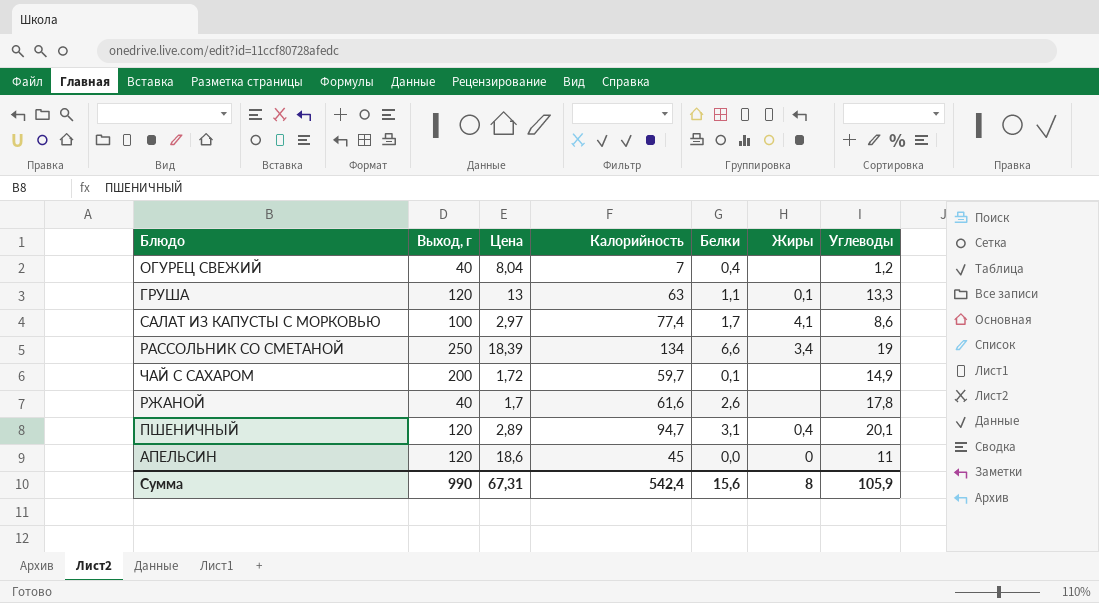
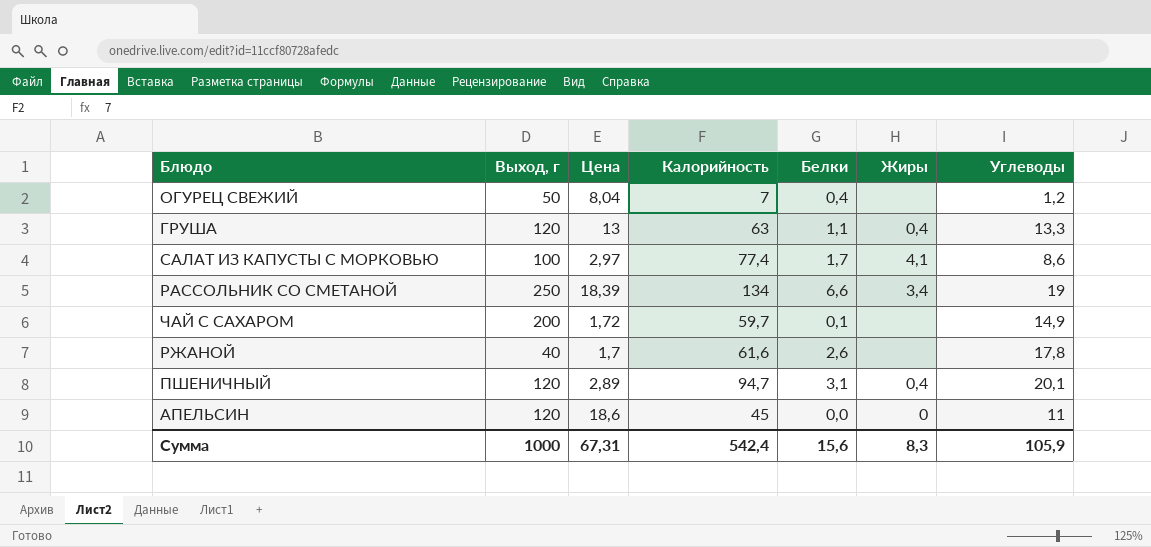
ОГУРЕЦ СВЕЖИЙ | Выход, г: 40 -> 50
ГРУША | Жиры: 0,1 -> 0,4
Сумма | Выход, г: 990 -> 1000
Сумма | Жиры: 8 -> 8,3

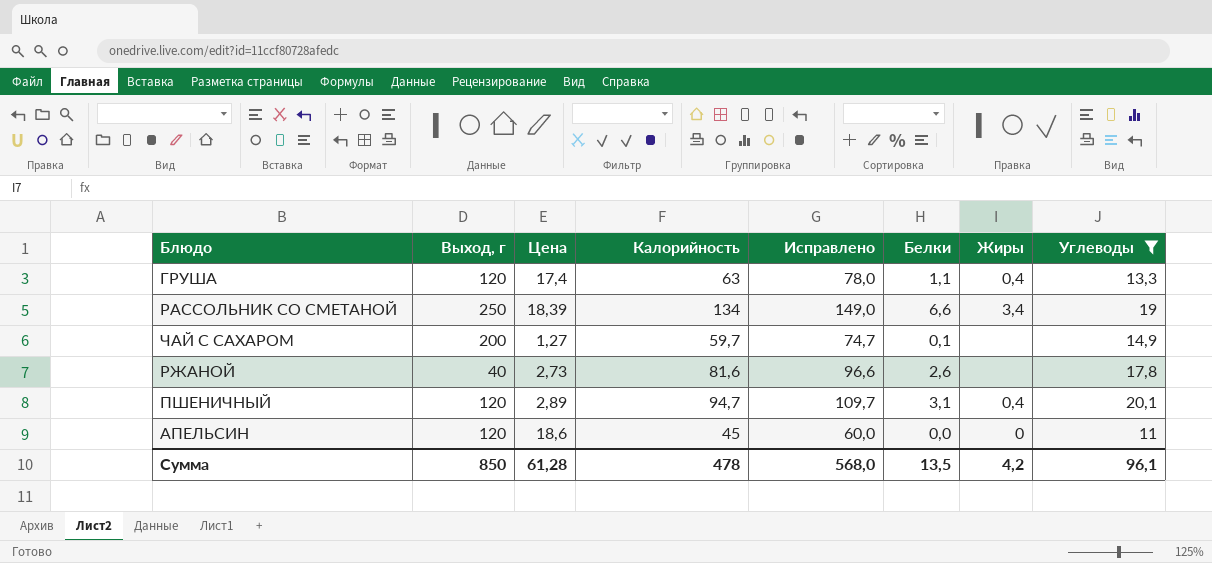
filter: none -> Углеводы >= 11
column Исправлено | formula: none -> [Калорийность] + 15
ГРУША | Цена: 13 -> 17,4
ЧАЙ С САХАРОМ | Цена: 1,72 -> 1,27
РЖАНОЙ | Цена: 1,7 -> 2,73
РЖАНОЙ | Калорийность: 61,6 -> 81,6
Сумма | Выход, г: 1000 -> 850
Сумма | Цена: 67,31 -> 61,28
Сумма | Калорийность: 542,4 -> 478
Сумма | Белки: 15,6 -> 13,5
Сумма | Жиры: 8,3 -> 4,2
Сумма | Углеводы: 105,9 -> 96,1

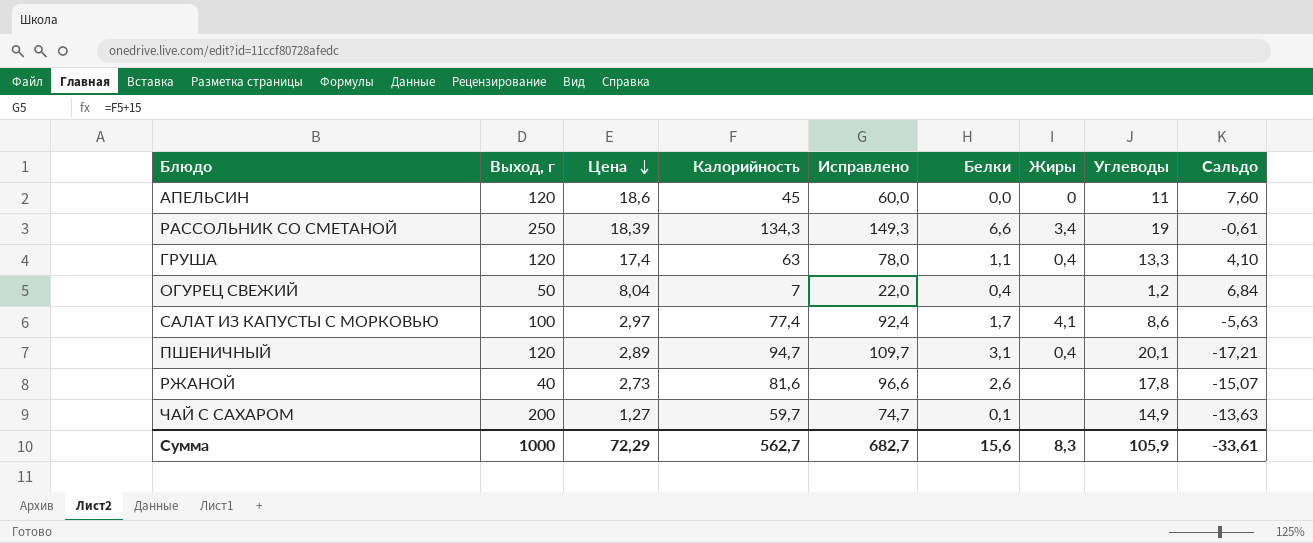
filter: Углеводы >= 11 -> none
row order: none -> Цена descending
column Сальдо | formula: none -> [Цена] - [Углеводы]
РАССОЛЬНИК СО СМЕТАНОЙ | Калорийность: 134 -> 134,3
РАССОЛЬНИК СО СМЕТАНОЙ | Исправлено: 149,0 -> 149,3
Сумма | Выход, г: 850 -> 1000
Сумма | Цена: 61,28 -> 72,29
Сумма | Калорийность: 478 -> 562,7
Сумма | Исправлено: 568,0 -> 682,7
Сумма | Белки: 13,5 -> 15,6
Сумма | Жиры: 4,2 -> 8,3
Сумма | Углеводы: 96,1 -> 105,9

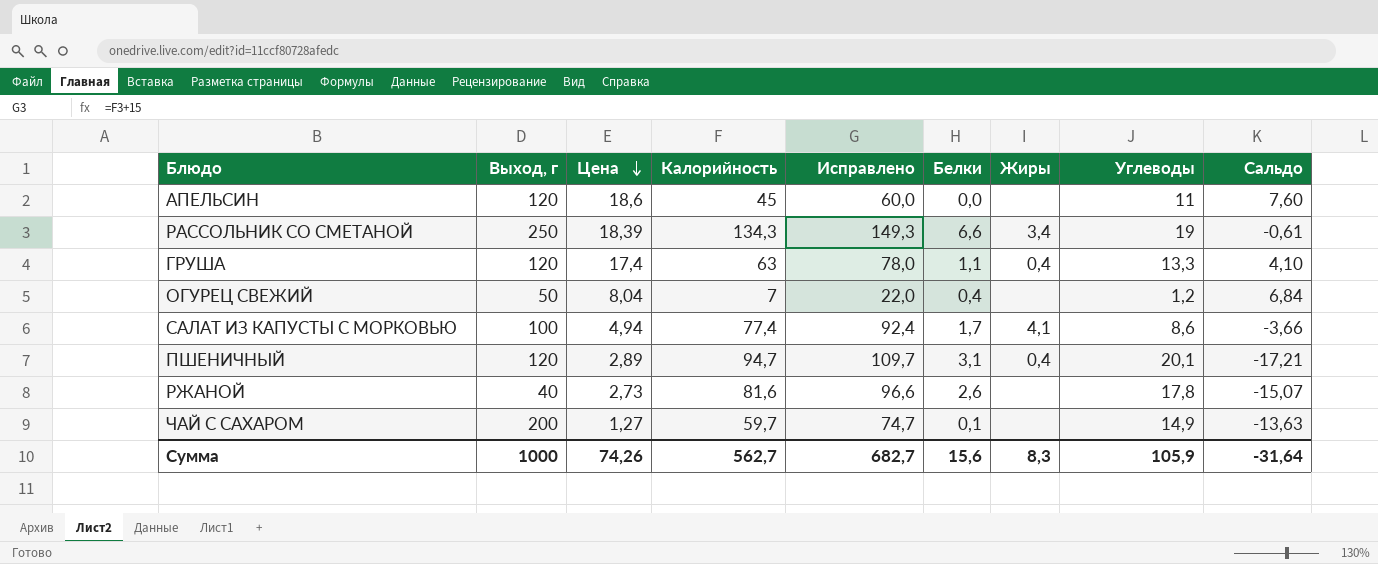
АПЕЛЬСИН | Жиры: 0 -> none
САЛАТ ИЗ КАПУСТЫ С МОРКОВЬЮ | Цена: 2,97 -> 4,94
САЛАТ ИЗ КАПУСТЫ С МОРКОВЬЮ | Сальдо: -5,63 -> -3,66
Сумма | Цена: 72,29 -> 74,26
Сумма | Сальдо: -33,61 -> -31,64

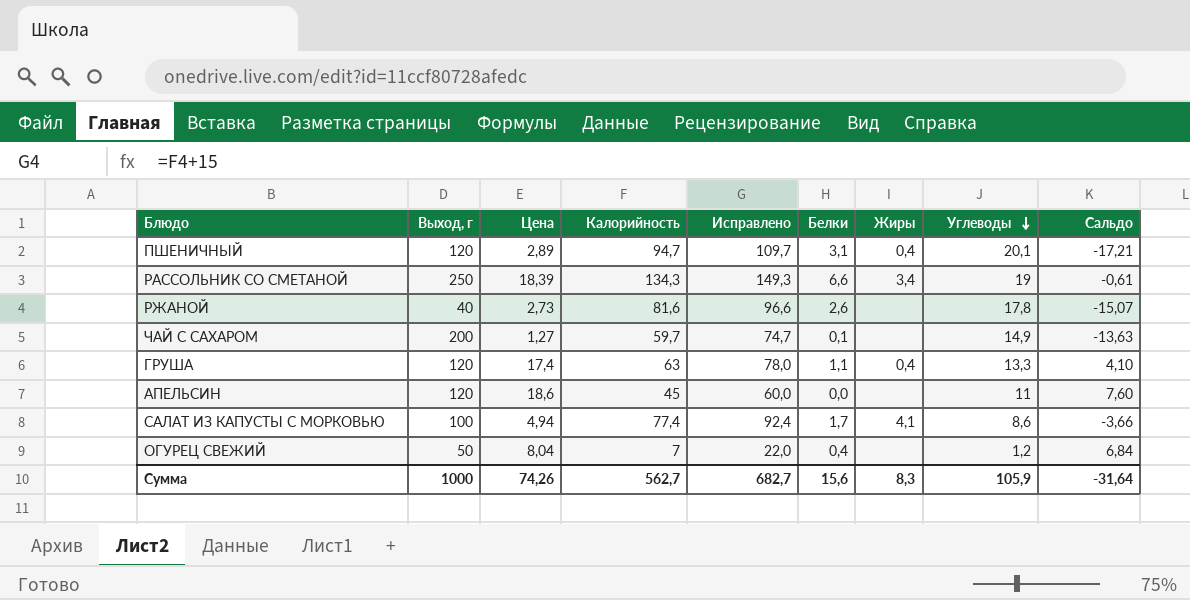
row order: Цена descending -> Углеводы descending

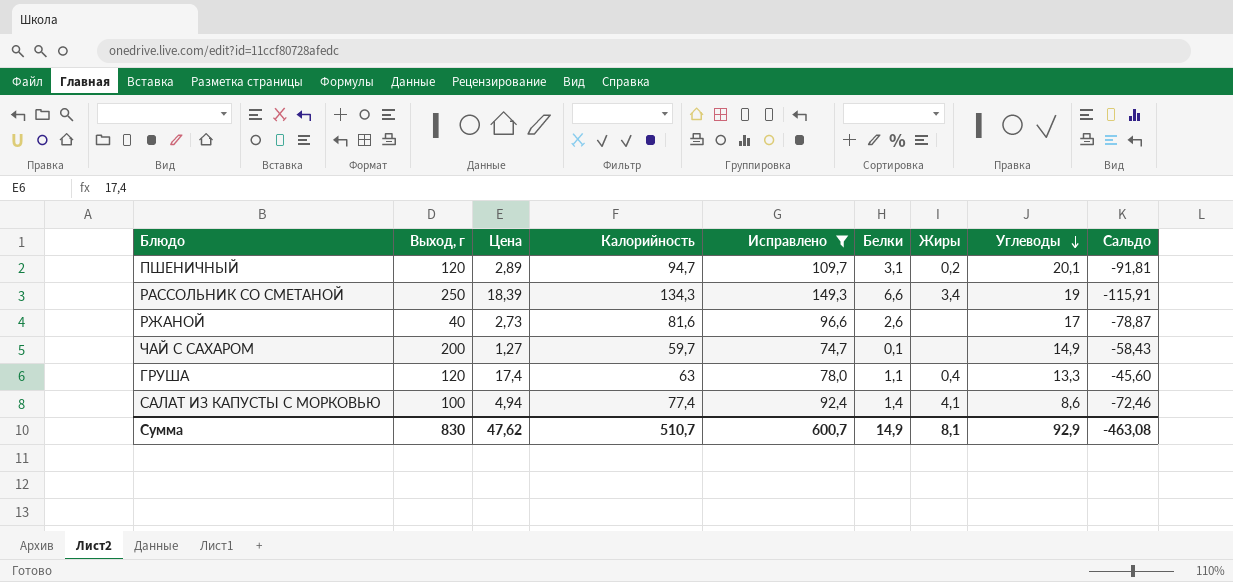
filter: none -> Исправлено >= 74,7
column Сальдо | formula: [Цена] - [Углеводы] -> [Цена] - [Калорийность]
ПШЕНИЧНЫЙ | Жиры: 0,4 -> 0,2
РЖАНОЙ | Углеводы: 17,8 -> 17
САЛАТ ИЗ КАПУСТЫ С МОРКОВЬЮ | Белки: 1,7 -> 1,4
Сумма | Выход, г: 1000 -> 830
Сумма | Цена: 74,26 -> 47,62
Сумма | Калорийность: 562,7 -> 510,7
Сумма | Исправлено: 682,7 -> 600,7
Сумма | Белки: 15,6 -> 14,9
Сумма | Жиры: 8,3 -> 8,1
Сумма | Углеводы: 105,9 -> 92,9
Сумма | Сальдо: -31,64 -> -463,08

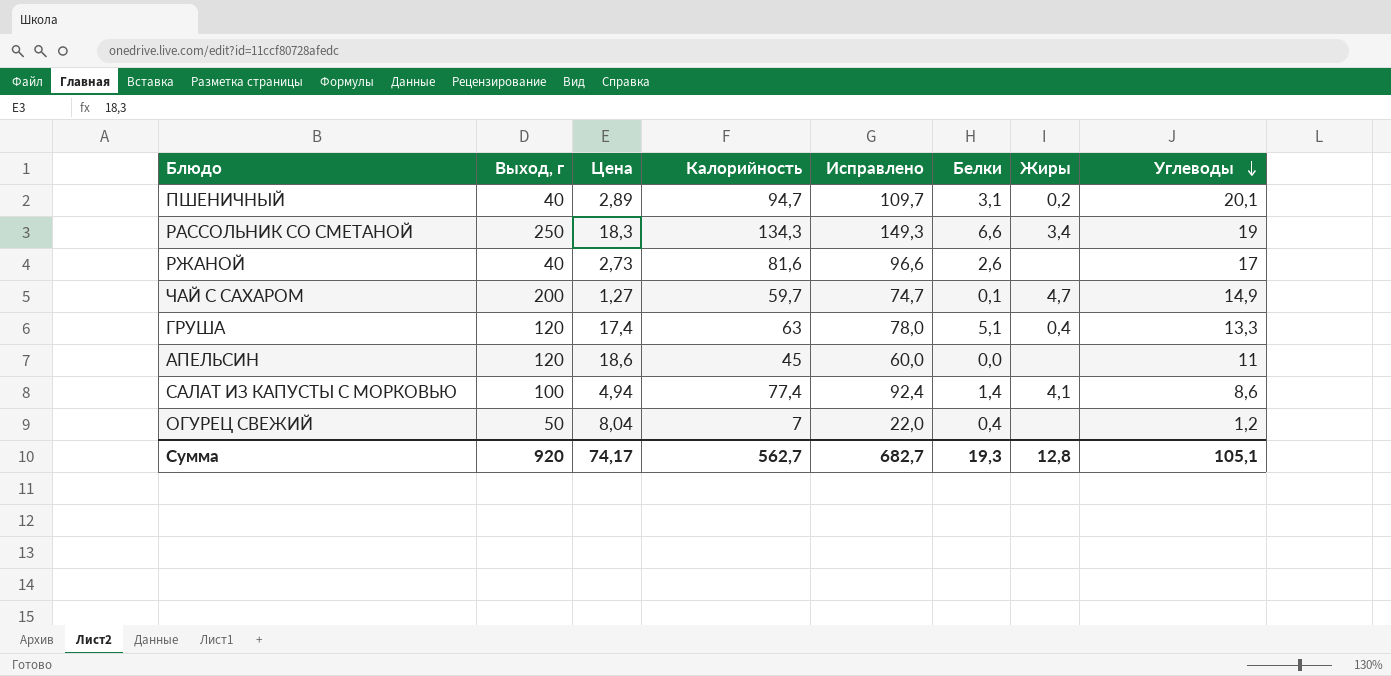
filter: Исправлено >= 74,7 -> none
column Сальдо | formula: [Цена] - [Калорийность] -> none
ПШЕНИЧНЫЙ | Выход, г: 120 -> 40
РАССОЛЬНИК СО СМЕТАНОЙ | Цена: 18,39 -> 18,3
ЧАЙ С САХАРОМ | Жиры: none -> 4,7
ГРУША | Белки: 1,1 -> 5,1
Сумма | Выход, г: 830 -> 920
Сумма | Цена: 47,62 -> 74,17
Сумма | Калорийность: 510,7 -> 562,7
Сумма | Исправлено: 600,7 -> 682,7
Сумма | Белки: 14,9 -> 19,3
Сумма | Жиры: 8,1 -> 12,8
Сумма | Углеводы: 92,9 -> 105,1

